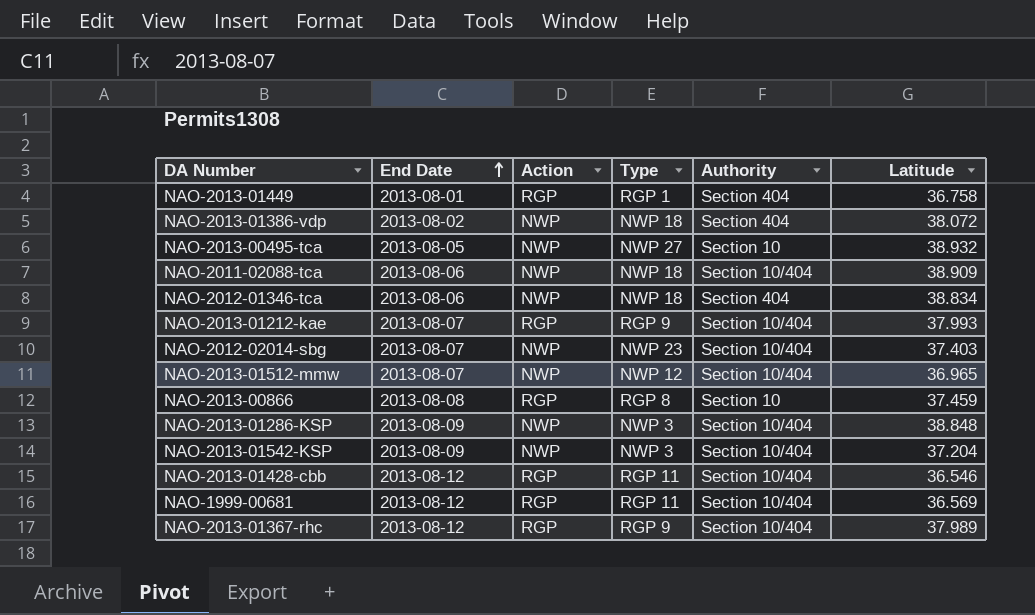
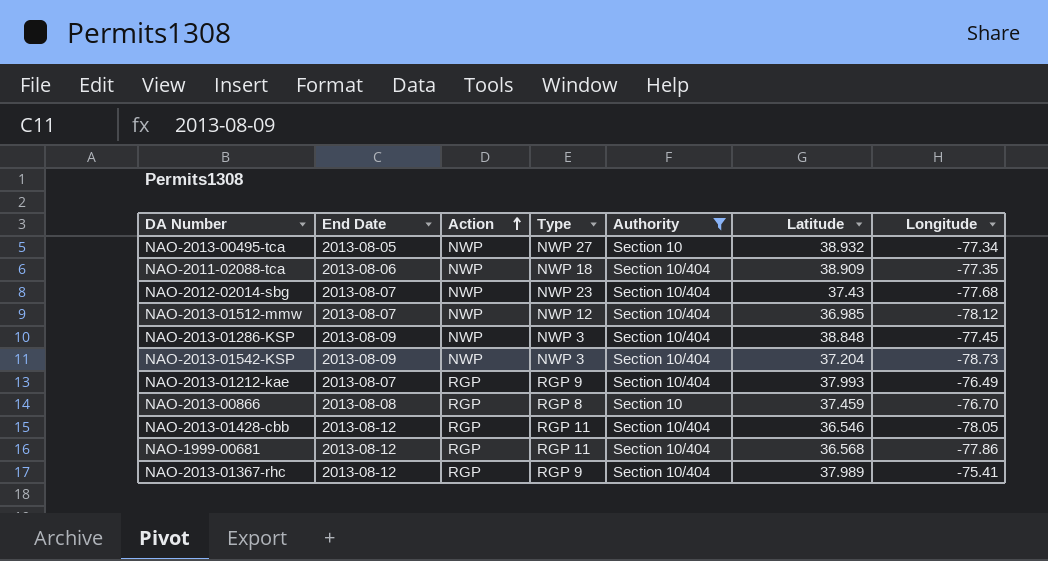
filter: none -> Authority != Section 404
row order: End Date ascending -> Action ascending
column Longitude | position: none -> 7
NAO-2012-02014-sbg | Latitude: 37.403 -> 37.43
NAO-2013-01512-mmw | Latitude: 36.965 -> 36.985
NAO-1999-00681 | Latitude: 36.569 -> 36.568

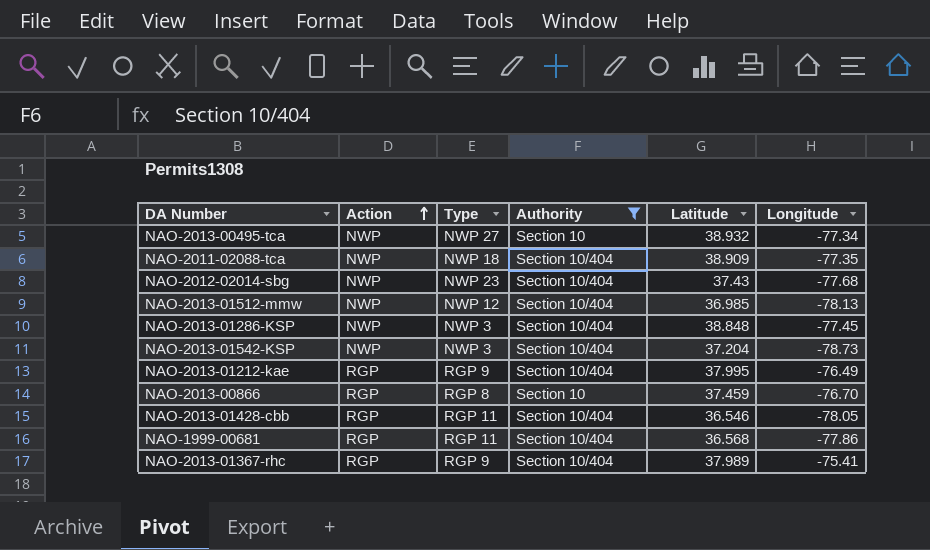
column End Date | position: 2 -> none
NAO-2013-01512-mmw | Longitude: -78.12 -> -78.13
NAO-2013-01212-kae | Latitude: 37.993 -> 37.995

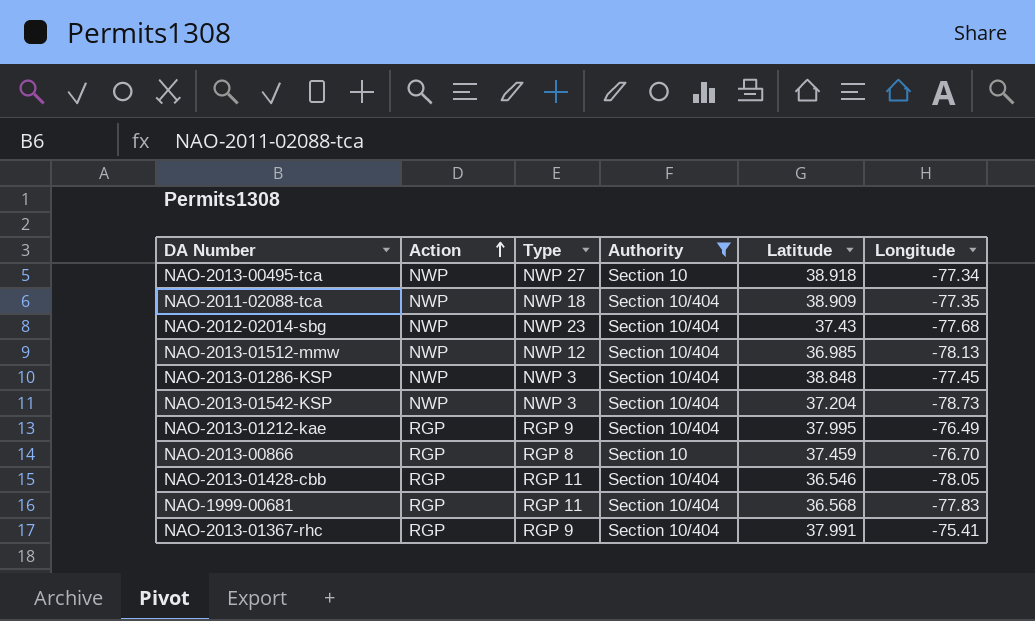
NAO-2013-00495-tca | Latitude: 38.932 -> 38.918
NAO-1999-00681 | Longitude: -77.86 -> -77.83
NAO-2013-01367-rhc | Latitude: 37.989 -> 37.991

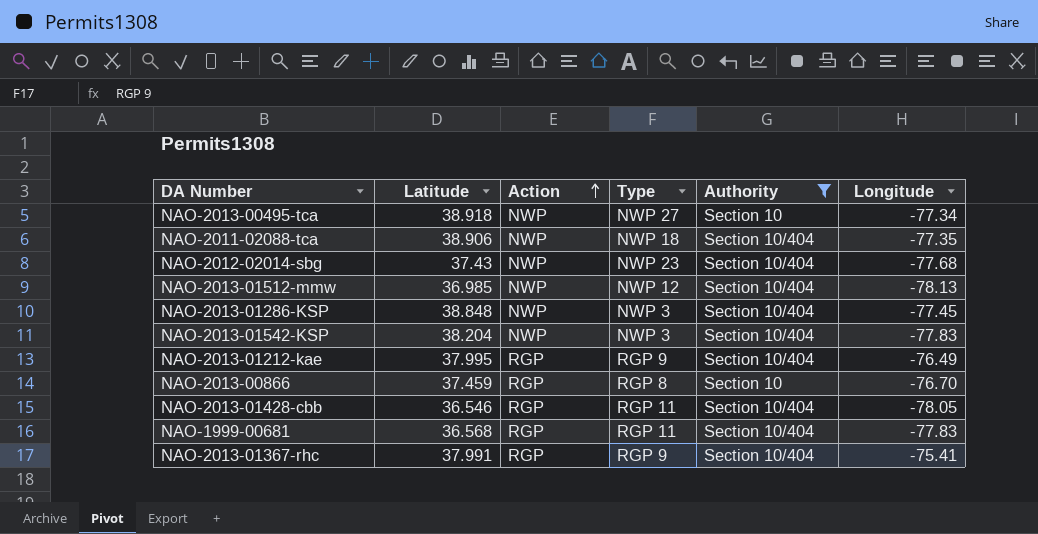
column Latitude | position: 5 -> 2
NAO-2011-02088-tca | Latitude: 38.909 -> 38.906
NAO-2013-01542-KSP | Latitude: 37.204 -> 38.204
NAO-2013-01542-KSP | Longitude: -78.73 -> -77.83

